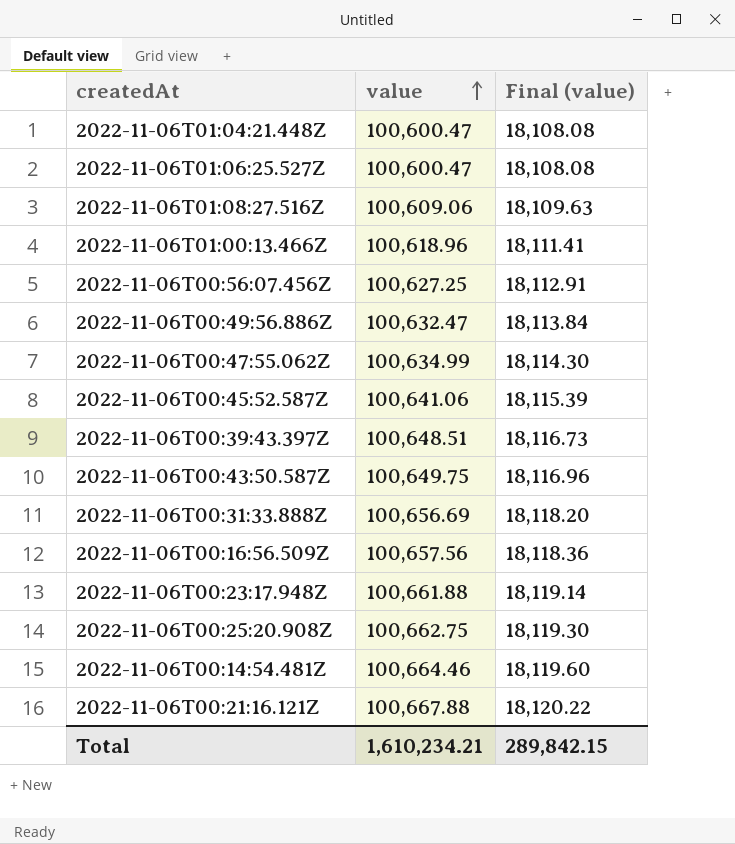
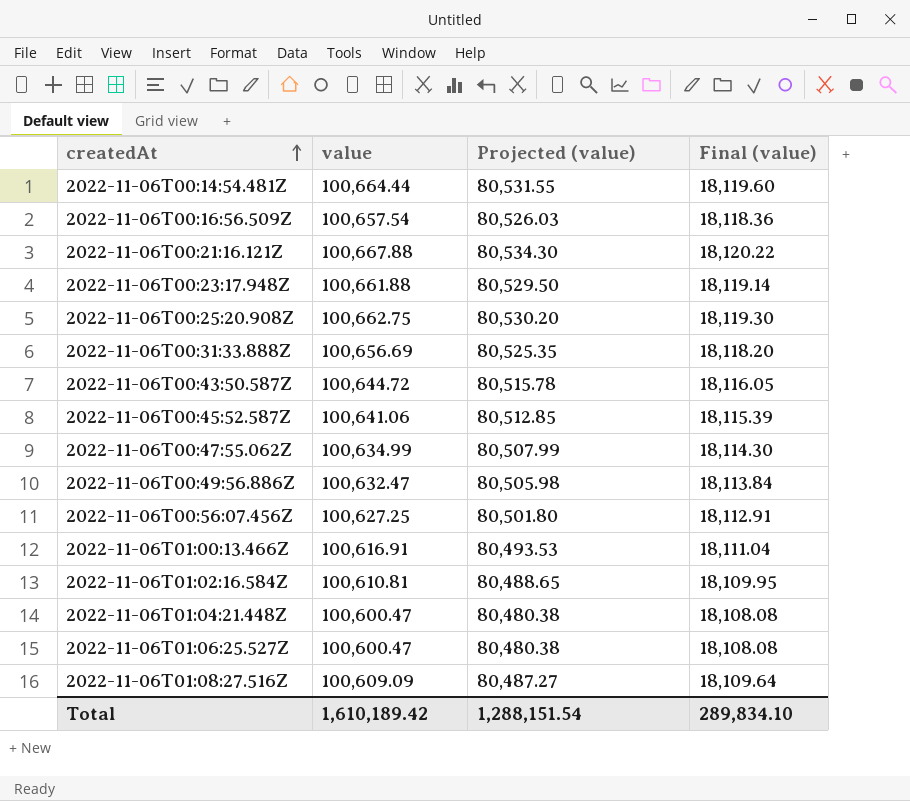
row order: value ascending -> createdAt ascending
column Projected (value) | formula: none -> [value] * 0.8
row 2022-11-06T00:39:43.397Z: 100,648.51 | 18,116.73 -> none
2022-11-06T00:14:54.481Z | value: 100,664.46 -> 100,664.44
2022-11-06T00:16:56.509Z | value: 100,657.56 -> 100,657.54
2022-11-06T00:43:50.587Z | value: 100,649.75 -> 100,644.72
2022-11-06T00:43:50.587Z | Final (value): 18,116.96 -> 18,116.05
2022-11-06T01:00:13.466Z | value: 100,618.96 -> 100,616.91
2022-11-06T01:00:13.466Z | Final (value): 18,111.41 -> 18,111.04
row 2022-11-06T01:02:16.584Z: none -> 100,610.81 | 80,488.65 | 18,109.95
2022-11-06T01:08:27.516Z | value: 100,609.06 -> 100,609.09
2022-11-06T01:08:27.516Z | Final (value): 18,109.63 -> 18,109.64
Total | value: 1,610,234.21 -> 1,610,189.42
Total | Final (value): 289,842.15 -> 289,834.10

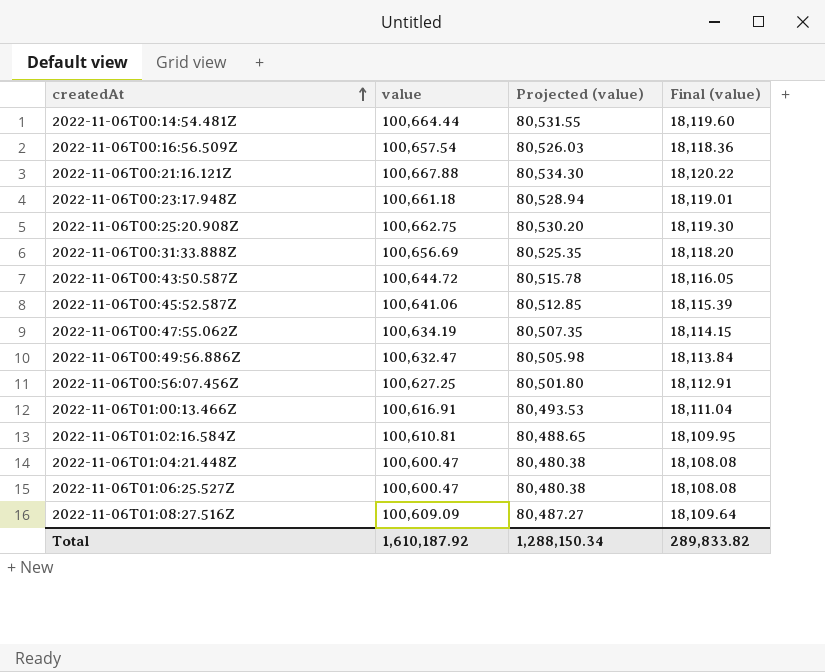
2022-11-06T00:23:17.948Z | value: 100,661.88 -> 100,661.18
2022-11-06T00:23:17.948Z | Projected (value): 80,529.50 -> 80,528.94
2022-11-06T00:23:17.948Z | Final (value): 18,119.14 -> 18,119.01
2022-11-06T00:47:55.062Z | value: 100,634.99 -> 100,634.19
2022-11-06T00:47:55.062Z | Projected (value): 80,507.99 -> 80,507.35
2022-11-06T00:47:55.062Z | Final (value): 18,114.30 -> 18,114.15
Total | value: 1,610,189.42 -> 1,610,187.92
Total | Projected (value): 1,288,151.54 -> 1,288,150.34
Total | Final (value): 289,834.10 -> 289,833.82

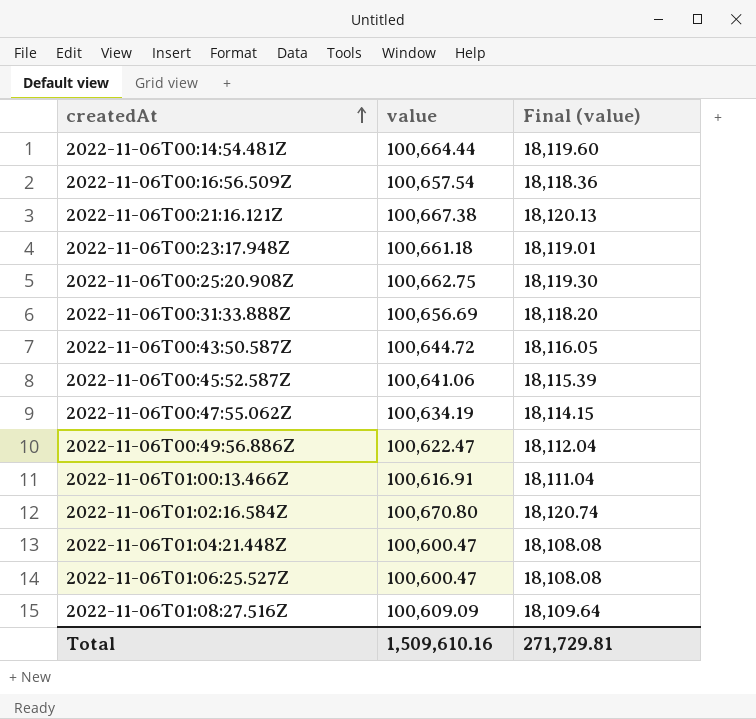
column Projected (value) | formula: [value] * 0.8 -> none
row 2022-11-06T00:56:07.456Z: 100,627.25 | 80,501.80 | 18,112.91 -> none
2022-11-06T00:21:16.121Z | value: 100,667.88 -> 100,667.38
2022-11-06T00:21:16.121Z | Final (value): 18,120.22 -> 18,120.13
2022-11-06T00:49:56.886Z | value: 100,632.47 -> 100,622.47
2022-11-06T00:49:56.886Z | Final (value): 18,113.84 -> 18,112.04
2022-11-06T01:02:16.584Z | value: 100,610.81 -> 100,670.80
2022-11-06T01:02:16.584Z | Final (value): 18,109.95 -> 18,120.74
Total | value: 1,610,187.92 -> 1,509,610.16
Total | Final (value): 289,833.82 -> 271,729.81

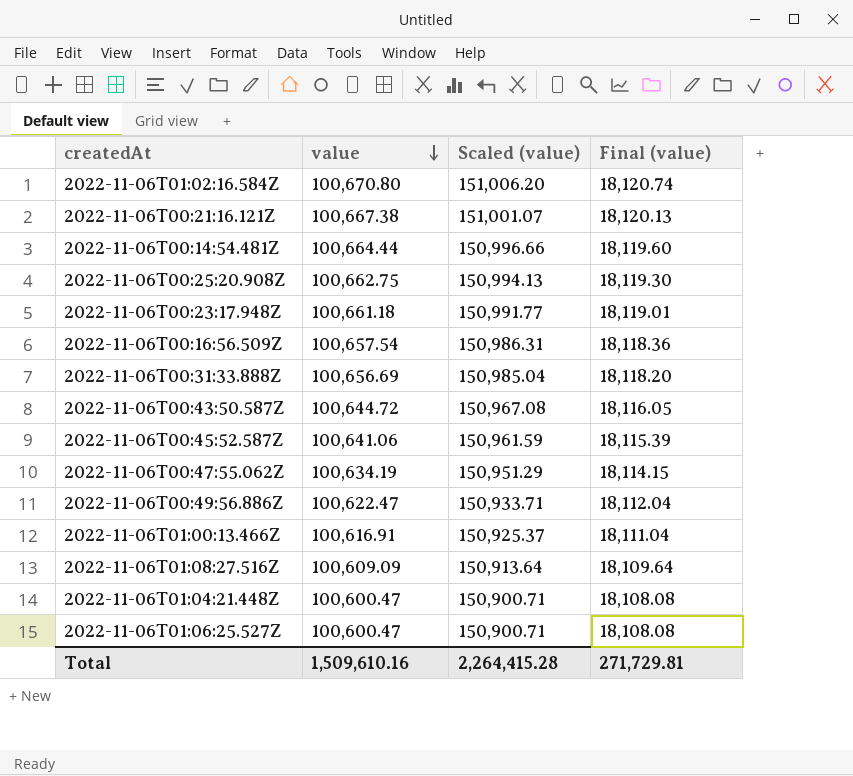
row order: createdAt ascending -> value descending
column Scaled (value) | formula: none -> [value] * 1.5

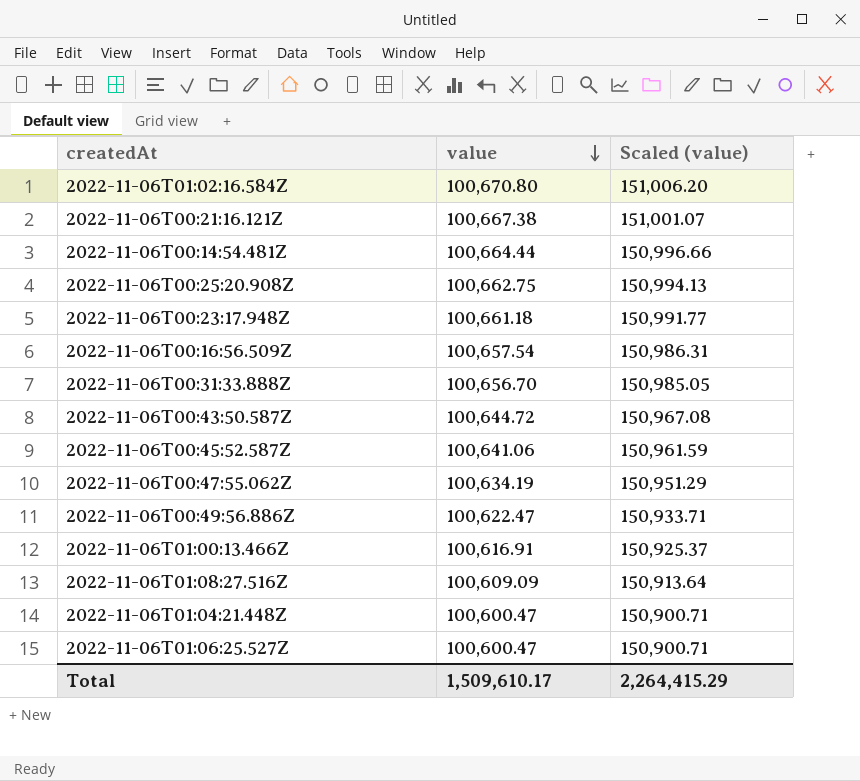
column Final (value) | formula: [value] * 0.18 -> none
2022-11-06T00:31:33.888Z | value: 100,656.69 -> 100,656.70
2022-11-06T00:31:33.888Z | Scaled (value): 150,985.04 -> 150,985.05
Total | value: 1,509,610.16 -> 1,509,610.17
Total | Scaled (value): 2,264,415.28 -> 2,264,415.29

